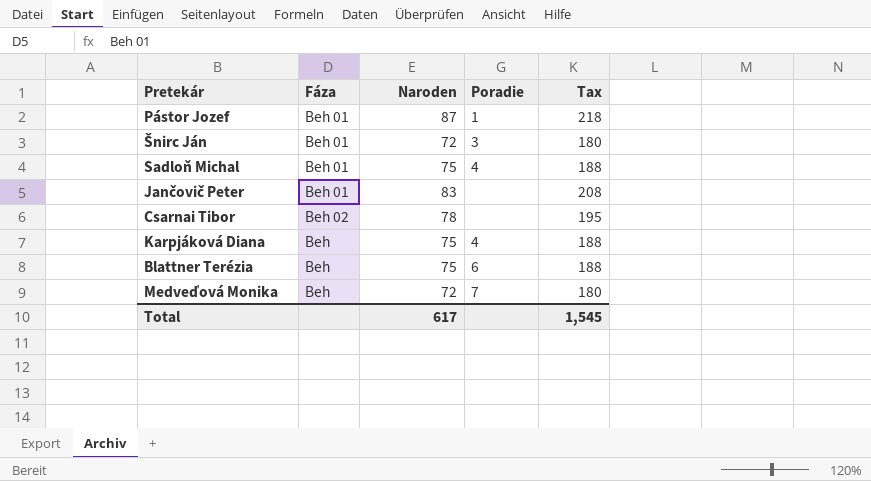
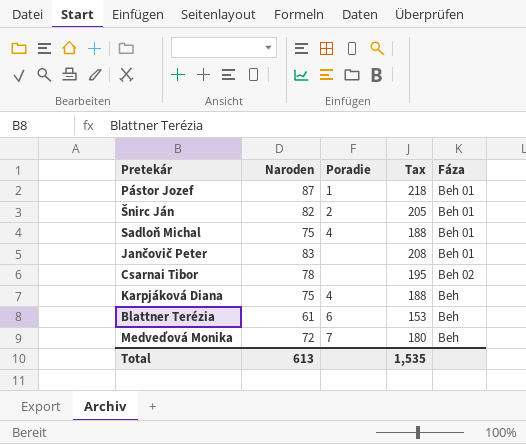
column Fáza | position: 2 -> 5
Šnirc Ján | Naroden: 72 -> 82
Šnirc Ján | Poradie: 3 -> 2
Šnirc Ján | Tax: 180 -> 205
Blattner Terézia | Naroden: 75 -> 61
Blattner Terézia | Tax: 188 -> 153
Total | Naroden: 617 -> 613
Total | Tax: 1,545 -> 1,535

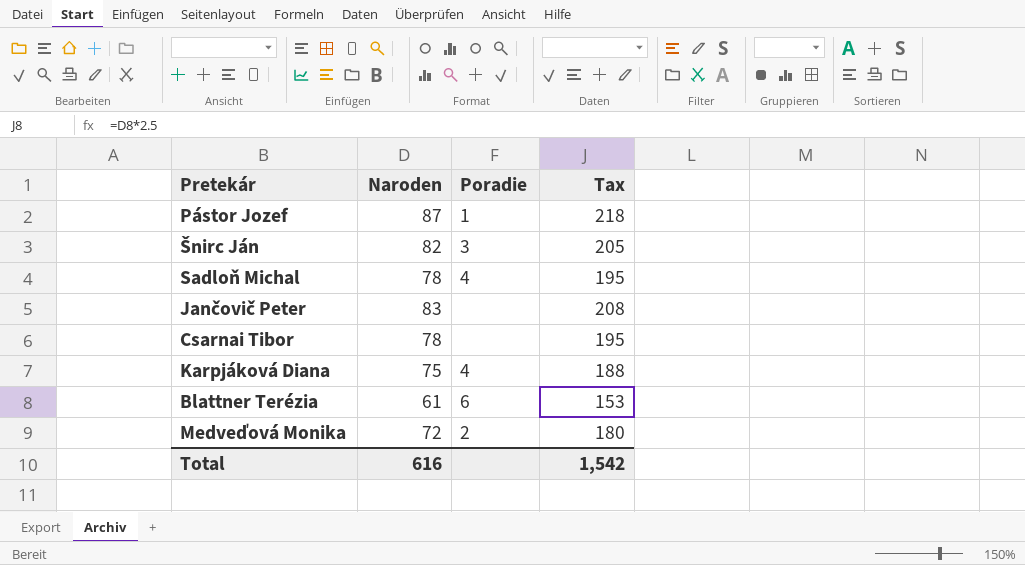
column Fáza | position: 5 -> none
Šnirc Ján | Poradie: 2 -> 3
Sadloň Michal | Naroden: 75 -> 78
Sadloň Michal | Tax: 188 -> 195
Medveďová Monika | Poradie: 7 -> 2
Total | Naroden: 613 -> 616
Total | Tax: 1,535 -> 1,542

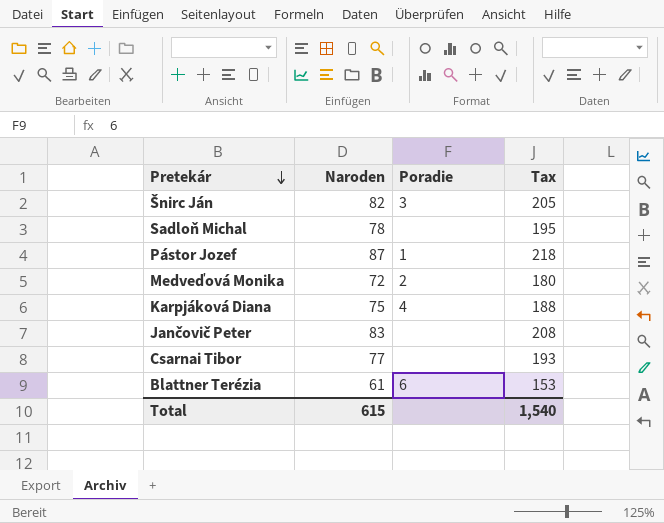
row order: none -> Pretekár descending
Sadloň Michal | Poradie: 4 -> none
Csarnai Tibor | Naroden: 78 -> 77
Csarnai Tibor | Tax: 195 -> 193
Total | Naroden: 616 -> 615
Total | Tax: 1,542 -> 1,540

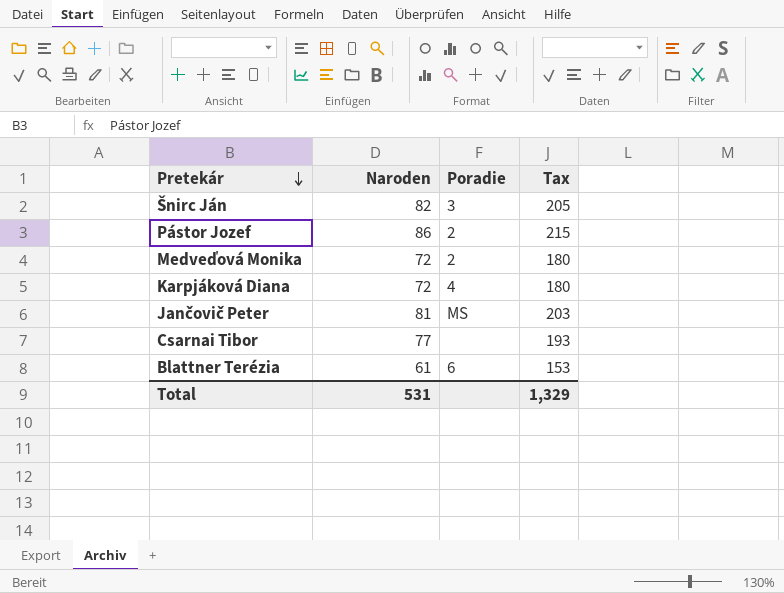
row Sadloň Michal: 78 | none | 195 -> none
Pástor Jozef | Naroden: 87 -> 86
Pástor Jozef | Poradie: 1 -> 2
Pástor Jozef | Tax: 218 -> 215
Karpjáková Diana | Naroden: 75 -> 72
Karpjáková Diana | Tax: 188 -> 180
Jančovič Peter | Naroden: 83 -> 81
Jančovič Peter | Poradie: none -> MS
Jančovič Peter | Tax: 208 -> 203
Total | Naroden: 615 -> 531
Total | Tax: 1,540 -> 1,329

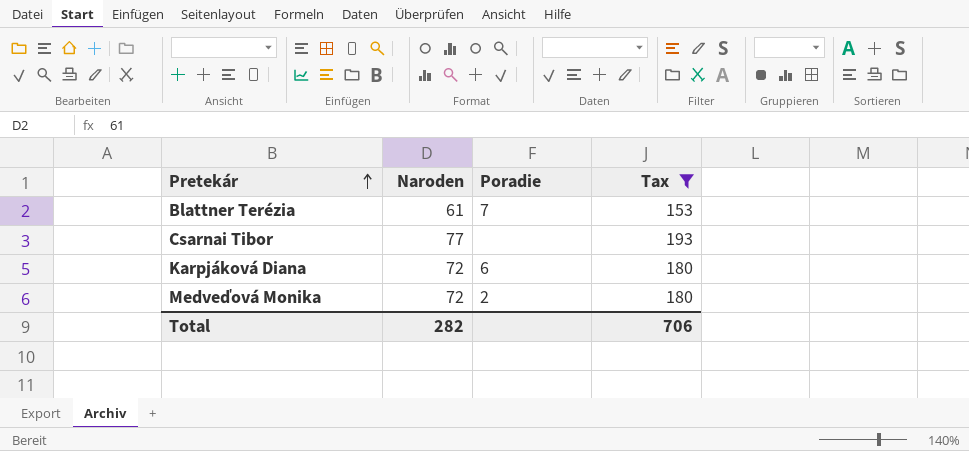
filter: none -> Tax <= 193
row order: Pretekár descending -> Pretekár ascending
Blattner Terézia | Poradie: 6 -> 7
Karpjáková Diana | Poradie: 4 -> 6
Total | Naroden: 531 -> 282
Total | Tax: 1,329 -> 706

